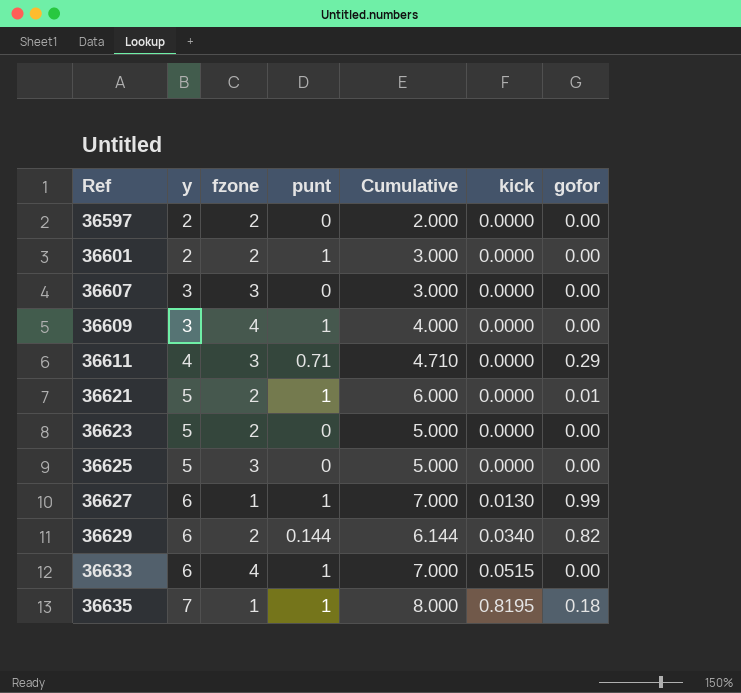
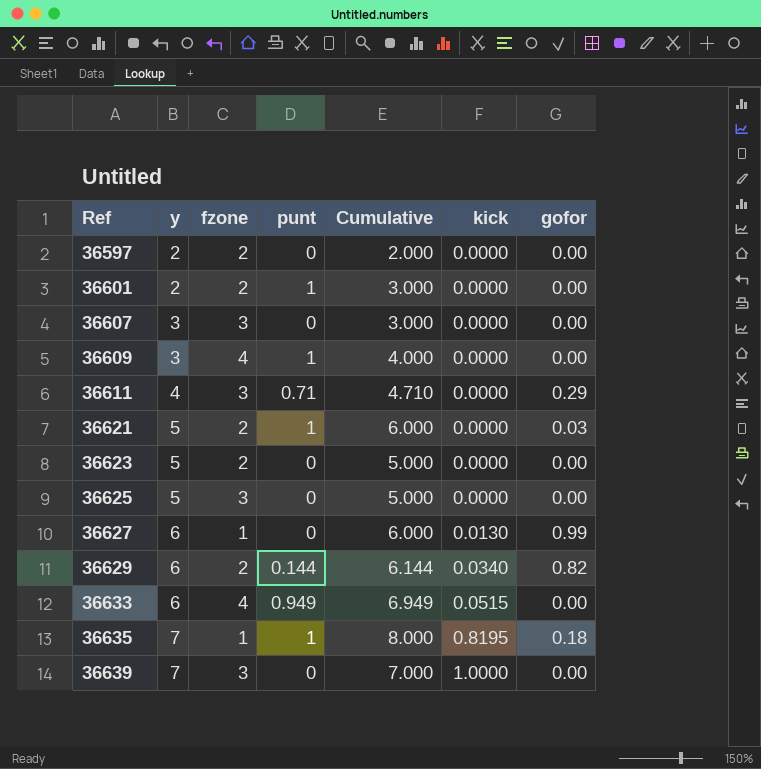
36621 | gofor: 0.01 -> 0.03
36627 | punt: 1 -> 0
36627 | Cumulative: 7.000 -> 6.000
36633 | punt: 1 -> 0.949
36633 | Cumulative: 7.000 -> 6.949
row 36639: none -> 7 | 3 | 0 | 7.000 | 1.0000 | 0.00

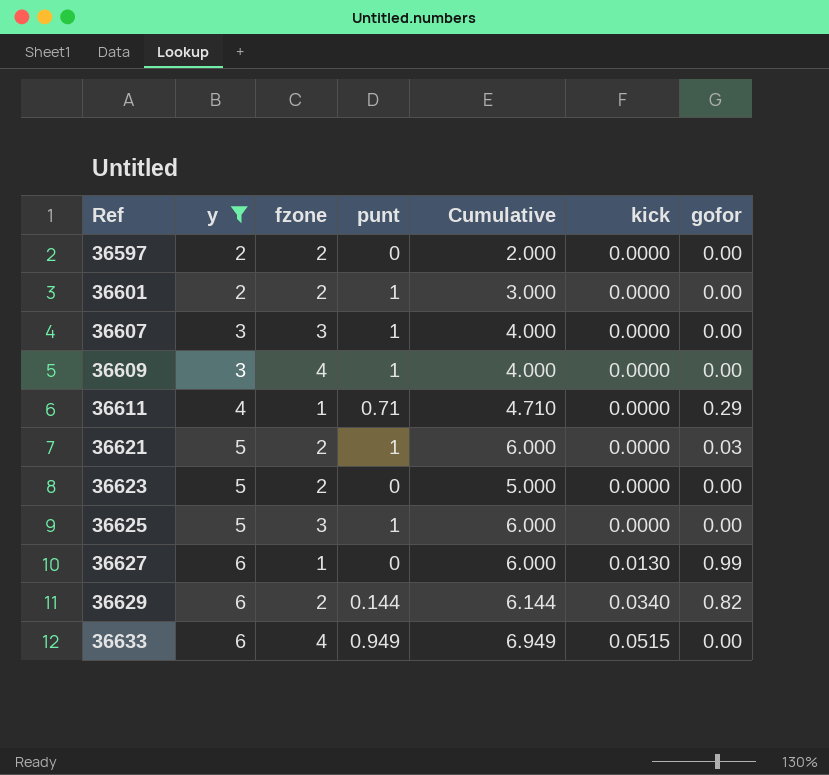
filter: none -> y != 7
36607 | punt: 0 -> 1
36607 | Cumulative: 3.000 -> 4.000
36611 | fzone: 3 -> 1
36625 | punt: 0 -> 1
36625 | Cumulative: 5.000 -> 6.000

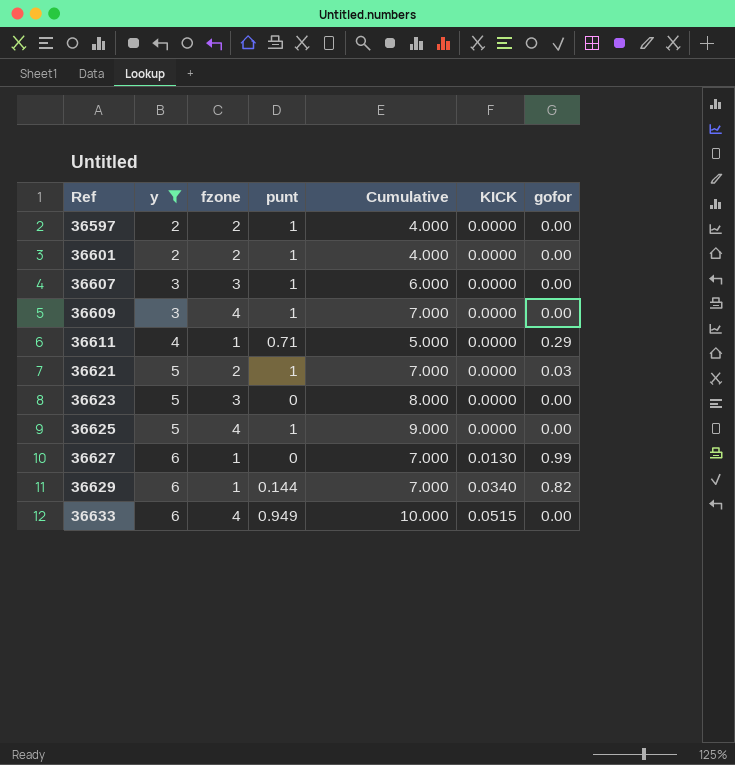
column Cumulative | formula: [y] + [punt] -> [y] + [fzone]
column name: kick -> KICK
36597 | punt: 0 -> 1
36623 | fzone: 2 -> 3
36625 | fzone: 3 -> 4
36629 | fzone: 2 -> 1

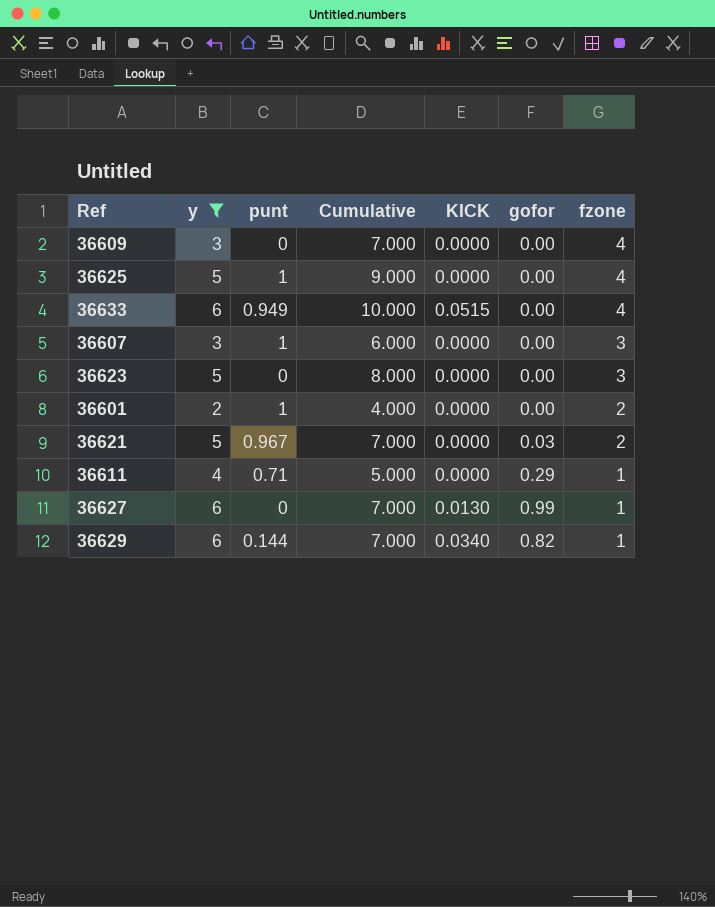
row order: Ref ascending -> fzone descending
column fzone | position: 3 -> 7
row 36597: 2 | 2 | 1 | 4.000 | 0.0000 | 0.00 -> none
36609 | punt: 1 -> 0
36621 | punt: 1 -> 0.967

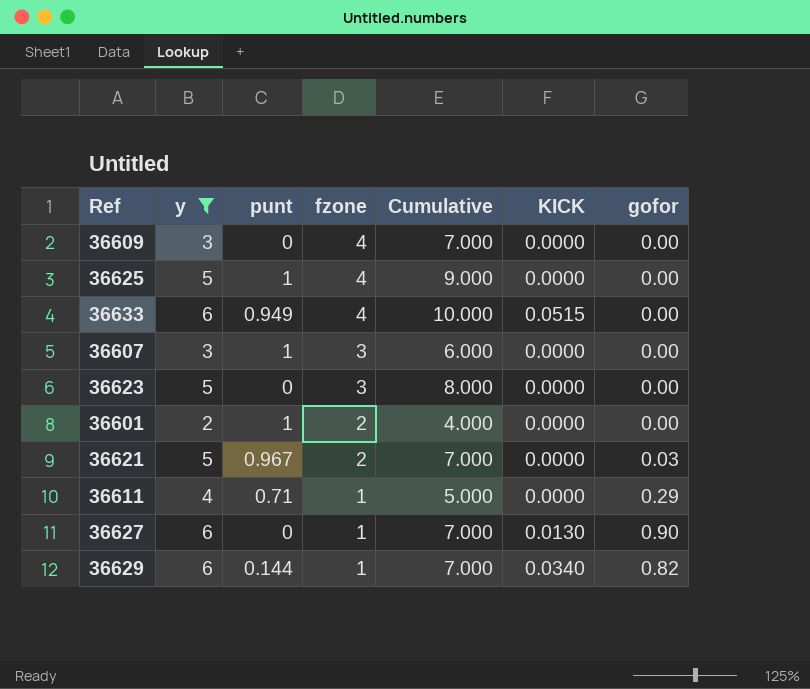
column fzone | position: 7 -> 4
36627 | gofor: 0.99 -> 0.90

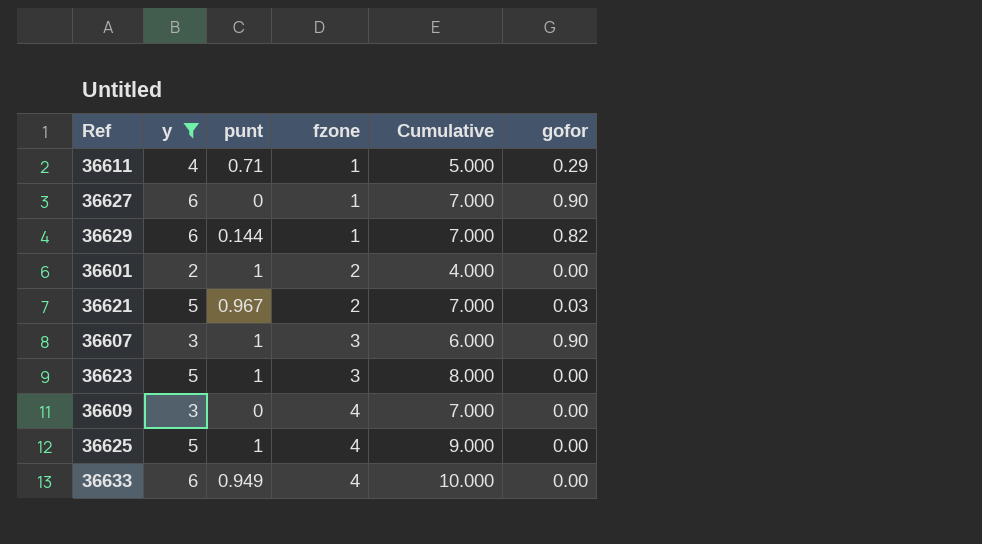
row order: fzone descending -> fzone ascending
column KICK | position: 6 -> none
36607 | gofor: 0.00 -> 0.90
36623 | punt: 0 -> 1

